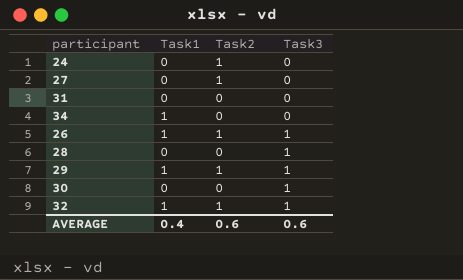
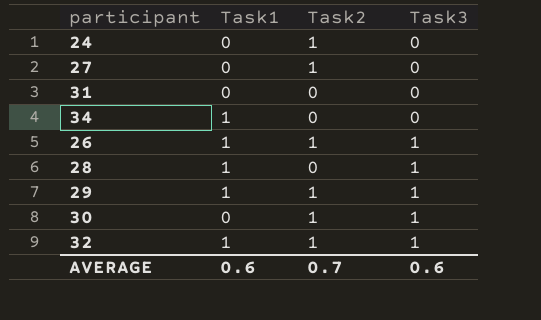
28 | Task1: 0 -> 1
30 | Task2: 0 -> 1
AVERAGE | Task1: 0.4 -> 0.6
AVERAGE | Task2: 0.6 -> 0.7

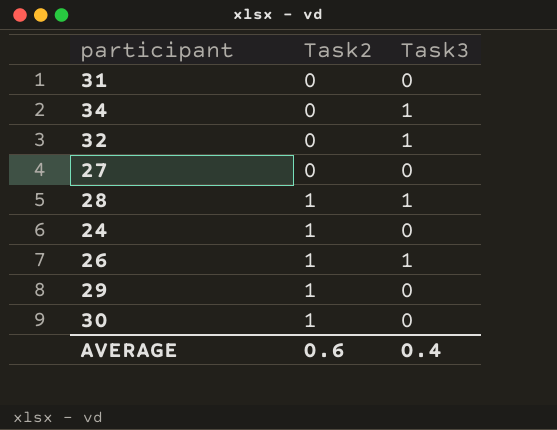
row order: Task3 ascending -> Task2 ascending
column Task1 | position: 2 -> none
34 | Task3: 0 -> 1
32 | Task2: 1 -> 0
27 | Task2: 1 -> 0
28 | Task2: 0 -> 1
29 | Task3: 1 -> 0
30 | Task3: 1 -> 0
AVERAGE | Task2: 0.7 -> 0.6
AVERAGE | Task3: 0.6 -> 0.4

